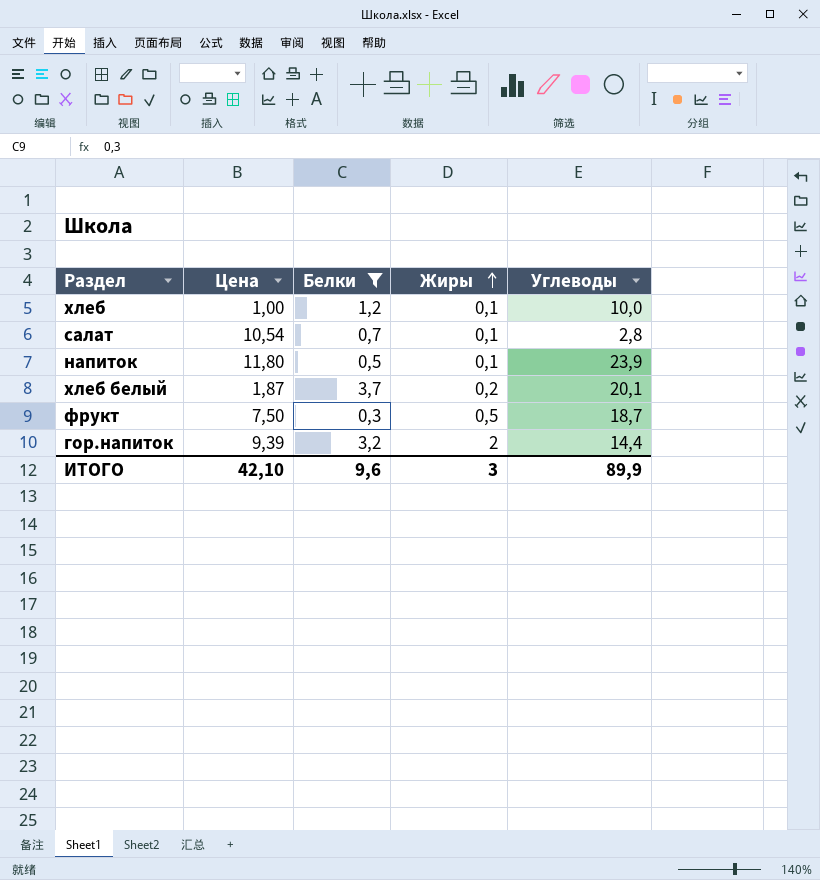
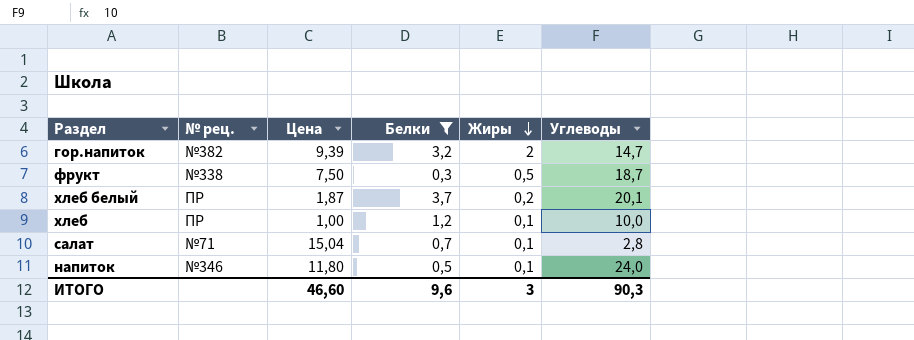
row order: Жиры ascending -> Жиры descending
column № рец. | position: none -> 2
гор.напиток | Углеводы: 14,4 -> 14,7
салат | Цена: 10,54 -> 15,04
напиток | Углеводы: 23,9 -> 24,0
ИТОГО | Цена: 42,10 -> 46,60
ИТОГО | Углеводы: 89,9 -> 90,3

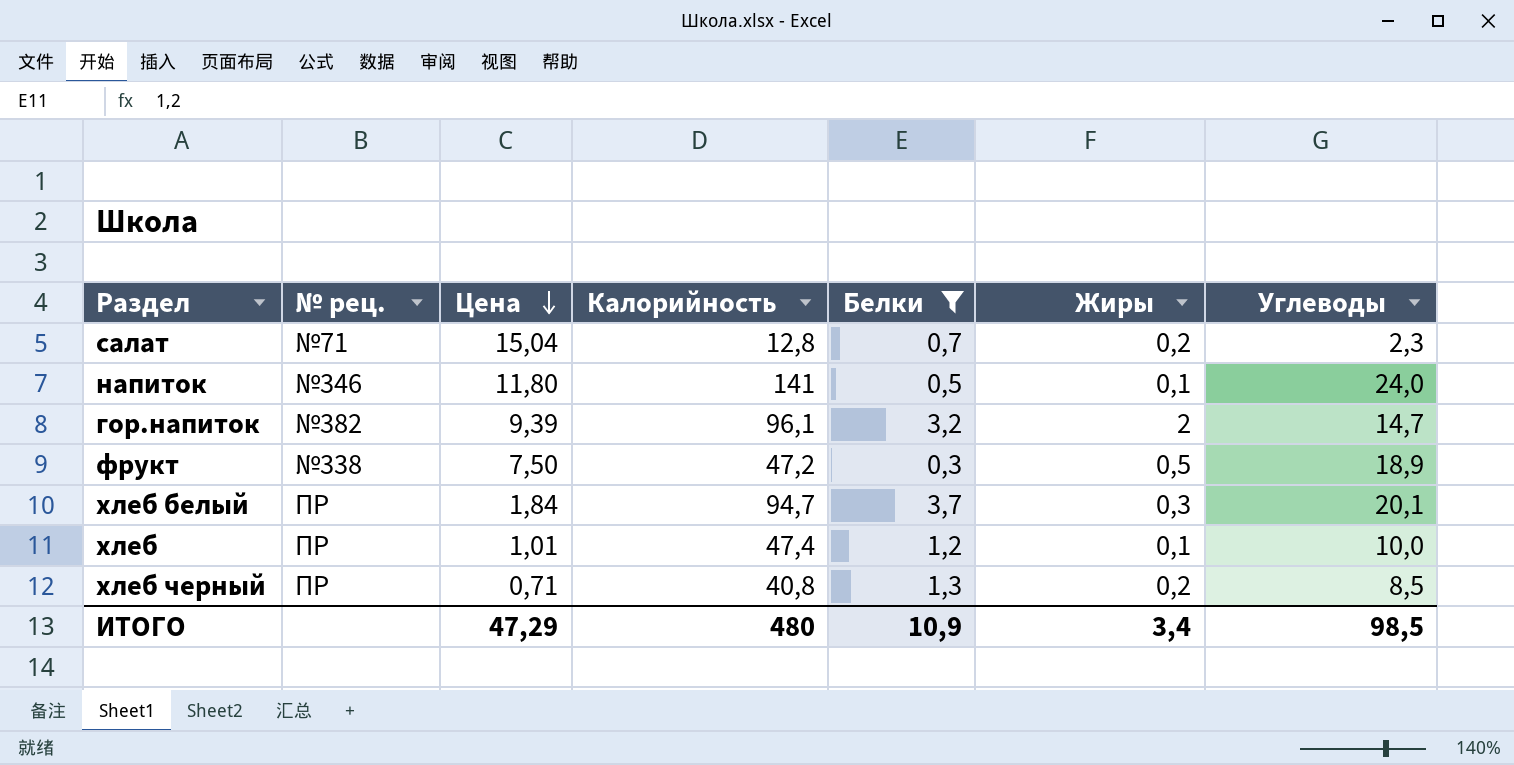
row order: Жиры descending -> Цена descending
column Калорийность | position: none -> 4
салат | Жиры: 0,1 -> 0,2
салат | Углеводы: 2,8 -> 2,3
фрукт | Углеводы: 18,7 -> 18,9
хлеб белый | Цена: 1,87 -> 1,84
хлеб белый | Жиры: 0,2 -> 0,3
хлеб | Цена: 1,00 -> 1,01
row хлеб черный: none -> ПР | 0,71 | 40,8 | 1,3 | 0,2 | 8,5
ИТОГО | Цена: 46,60 -> 47,29
ИТОГО | Белки: 9,6 -> 10,9
ИТОГО | Жиры: 3 -> 3,4
ИТОГО | Углеводы: 90,3 -> 98,5

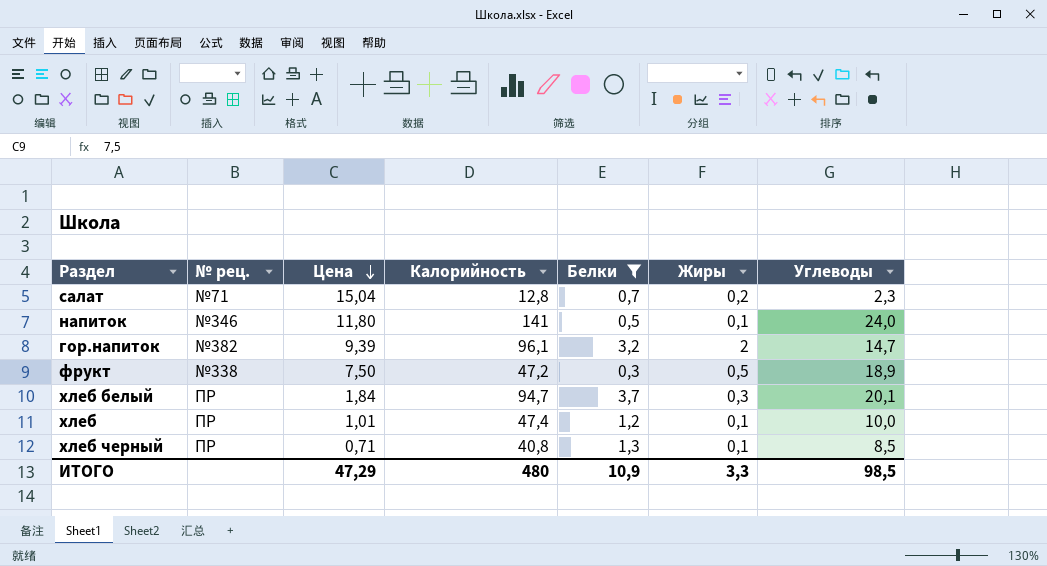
хлеб черный | Жиры: 0,2 -> 0,1
ИТОГО | Жиры: 3,4 -> 3,3

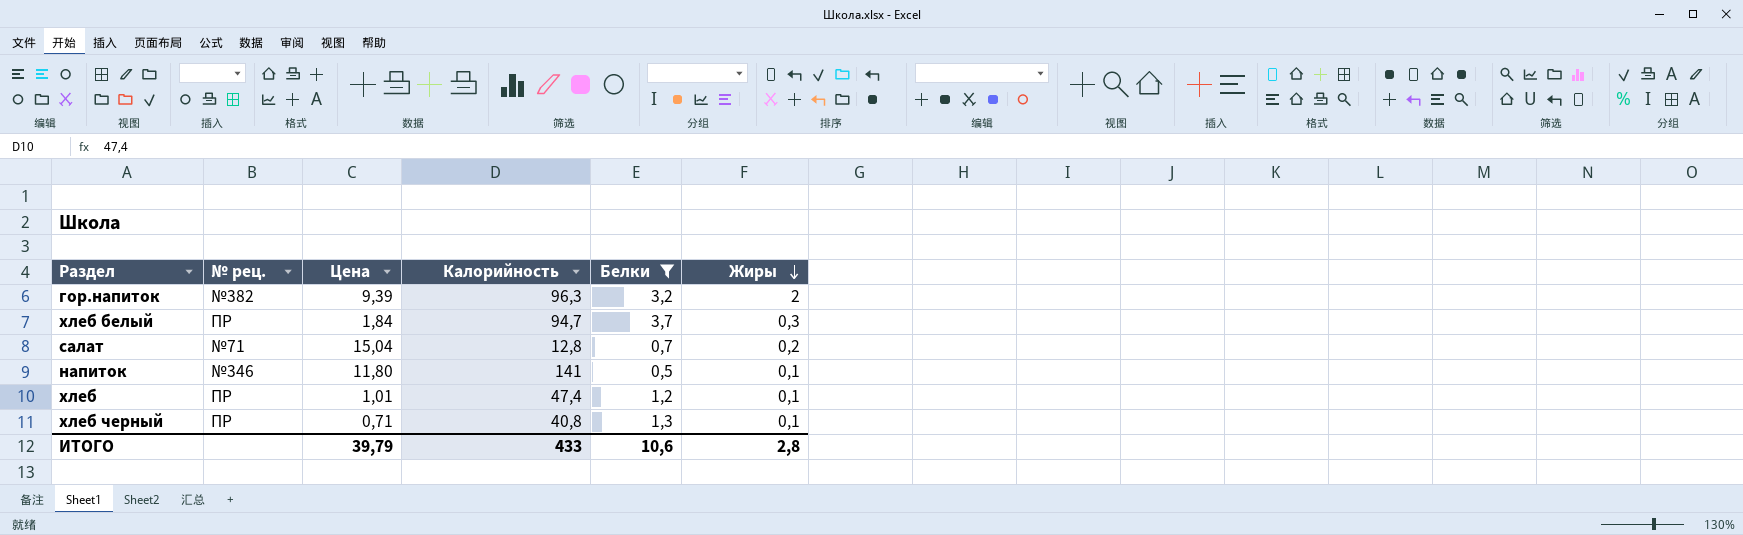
row order: Цена descending -> Жиры descending
column Углеводы | position: 7 -> none
row фрукт: №338 | 7,50 | 47,2 | 0,3 | 0,5 | 18,9 -> none
гор.напиток | Калорийность: 96,1 -> 96,3
ИТОГО | Цена: 47,29 -> 39,79
ИТОГО | Калорийность: 480 -> 433
ИТОГО | Белки: 10,9 -> 10,6
ИТОГО | Жиры: 3,3 -> 2,8

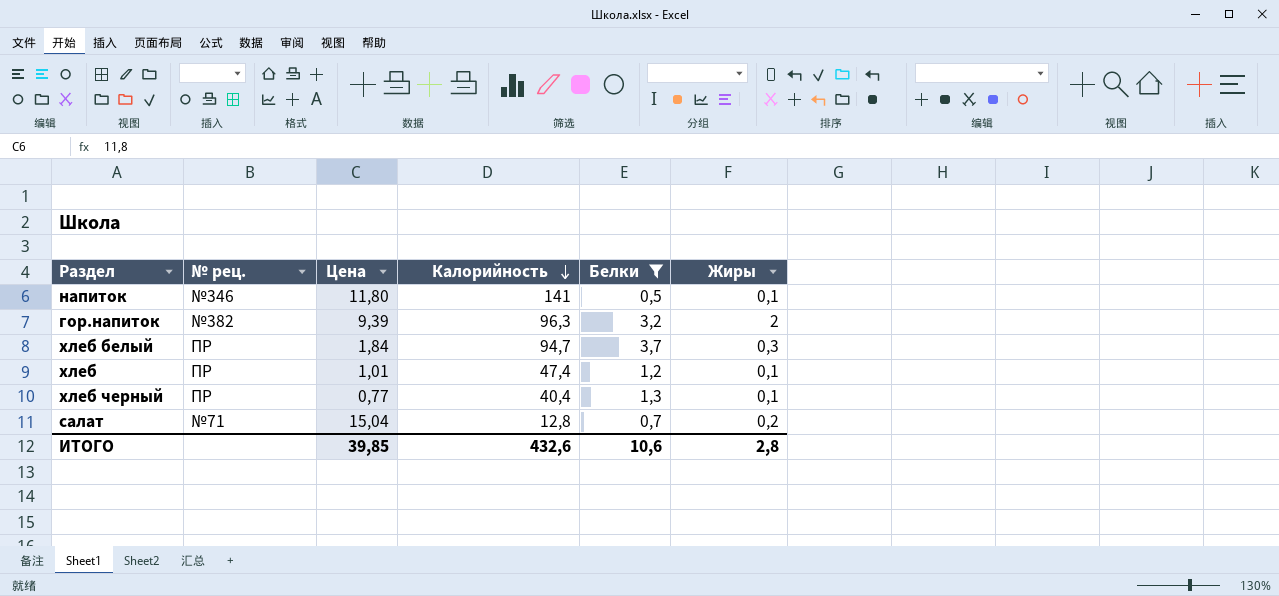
row order: Жиры descending -> Калорийность descending
хлеб черный | Цена: 0,71 -> 0,77
хлеб черный | Калорийность: 40,8 -> 40,4
ИТОГО | Цена: 39,79 -> 39,85
ИТОГО | Калорийность: 433 -> 432,6

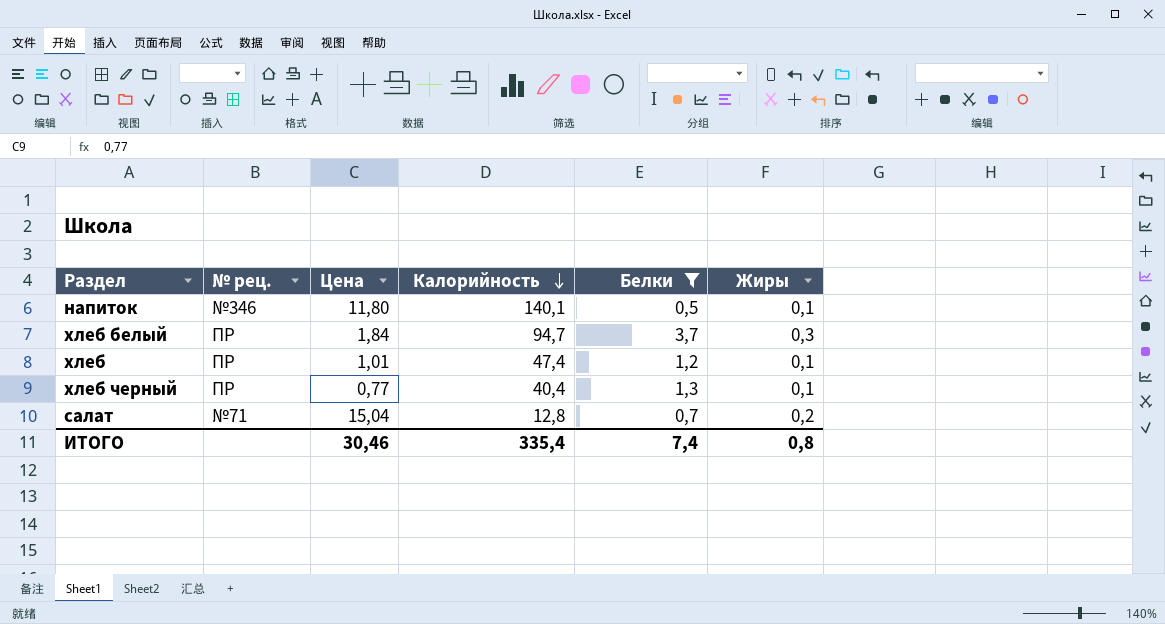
row гор.напиток: №382 | 9,39 | 96,3 | 3,2 | 2 -> none
напиток | Калорийность: 141 -> 140,1
ИТОГО | Цена: 39,85 -> 30,46
ИТОГО | Калорийность: 432,6 -> 335,4
ИТОГО | Белки: 10,6 -> 7,4
ИТОГО | Жиры: 2,8 -> 0,8

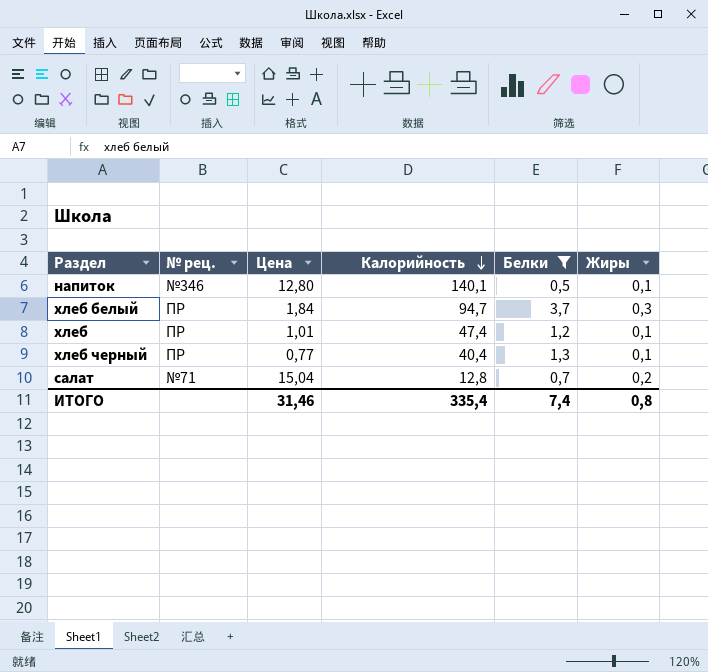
напиток | Цена: 11,80 -> 12,80
ИТОГО | Цена: 30,46 -> 31,46

